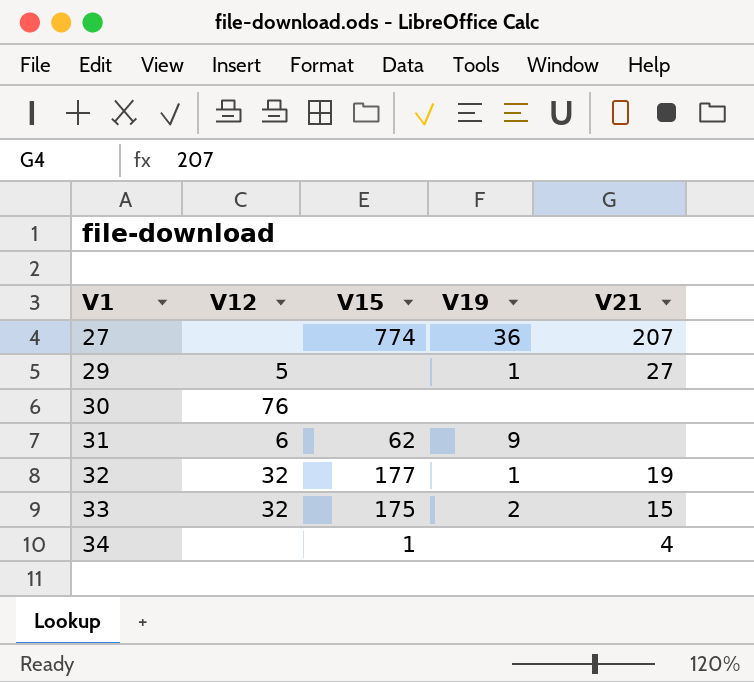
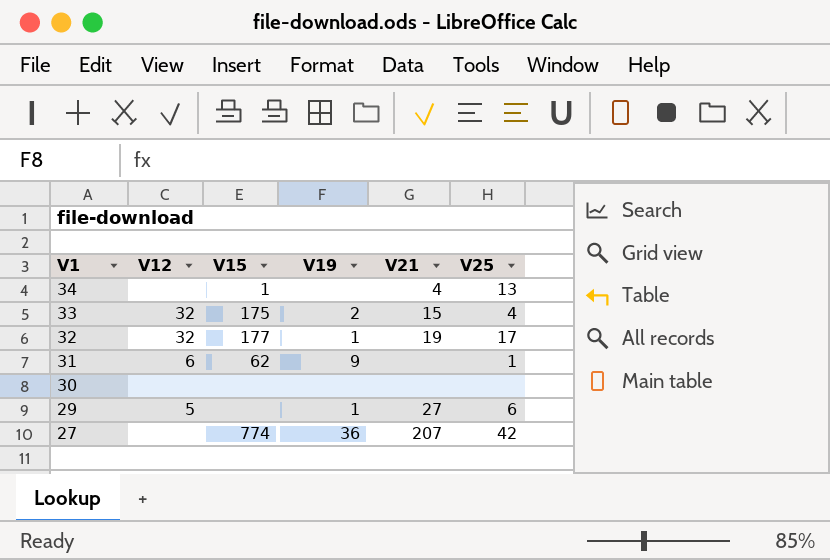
row order: V1 ascending -> V1 descending
column V25 | position: none -> 6
30 | V12: 76 -> none

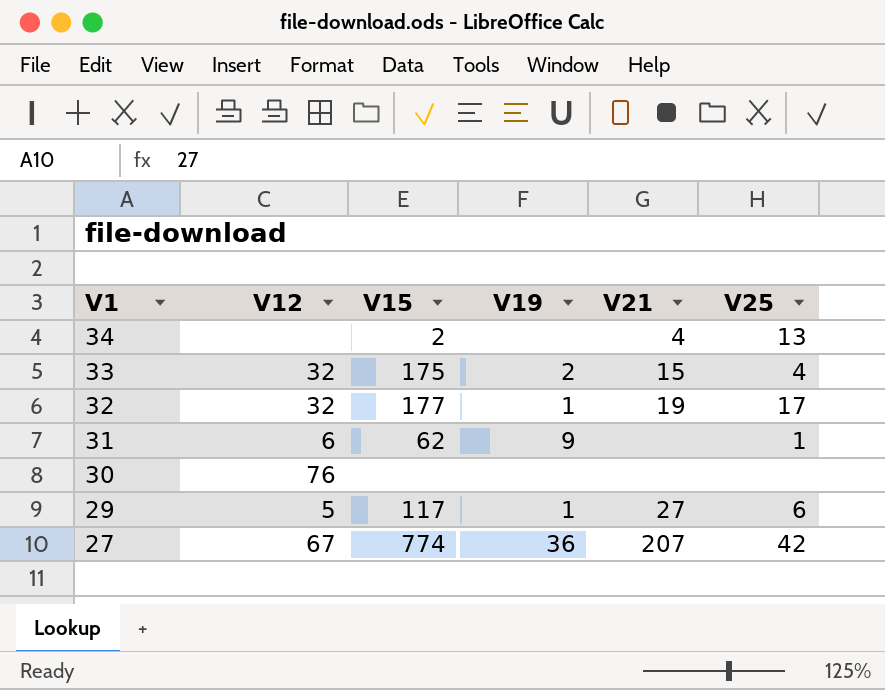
34 | V15: 1 -> 2
30 | V12: none -> 76
29 | V15: none -> 117
27 | V12: none -> 67

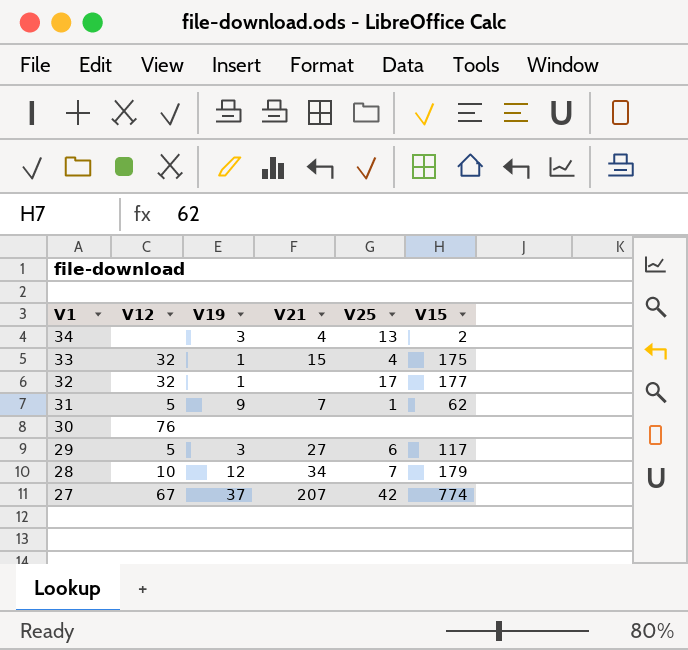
column V15 | position: 3 -> 6
34 | V19: none -> 3
33 | V19: 2 -> 1
32 | V21: 19 -> none
31 | V12: 6 -> 5
31 | V21: none -> 7
29 | V19: 1 -> 3
row 28: none -> 10 | 12 | 34 | 7 | 179
27 | V19: 36 -> 37

